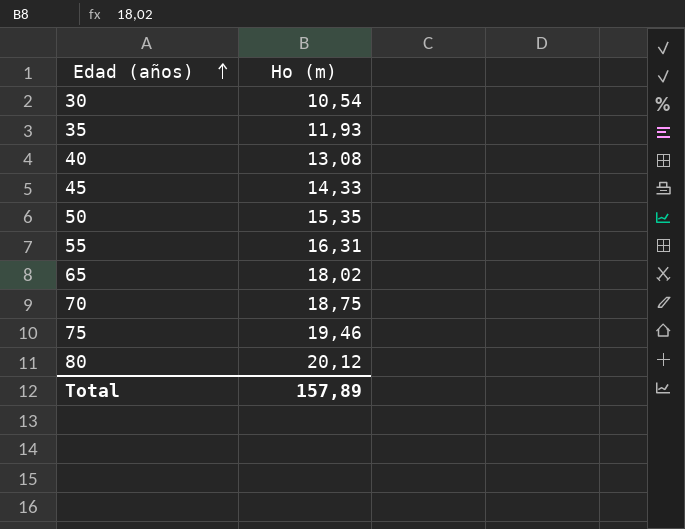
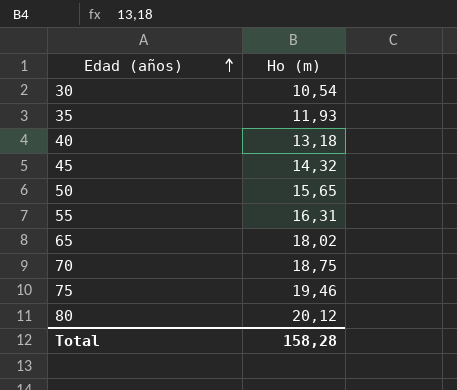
40 | Ho (m): 13,08 -> 13,18
45 | Ho (m): 14,33 -> 14,32
50 | Ho (m): 15,35 -> 15,65
Total | Ho (m): 157,89 -> 158,28

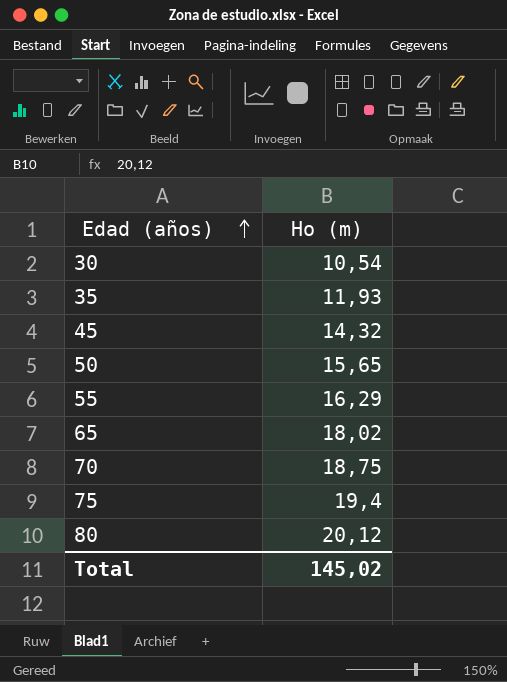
row 40: 13,18 -> none
55 | Ho (m): 16,31 -> 16,29
75 | Ho (m): 19,46 -> 19,4
Total | Ho (m): 158,28 -> 145,02

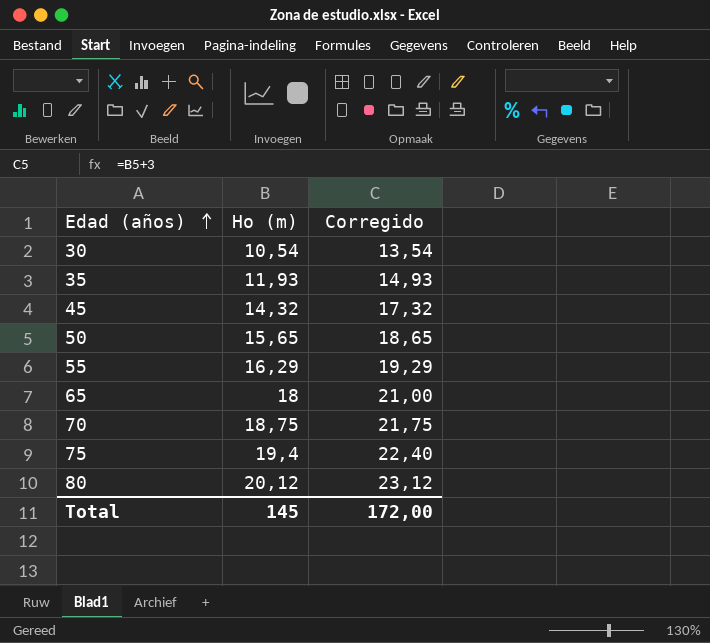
column Corregido | formula: none -> [Ho (m)] + 3
65 | Ho (m): 18,02 -> 18
Total | Ho (m): 145,02 -> 145

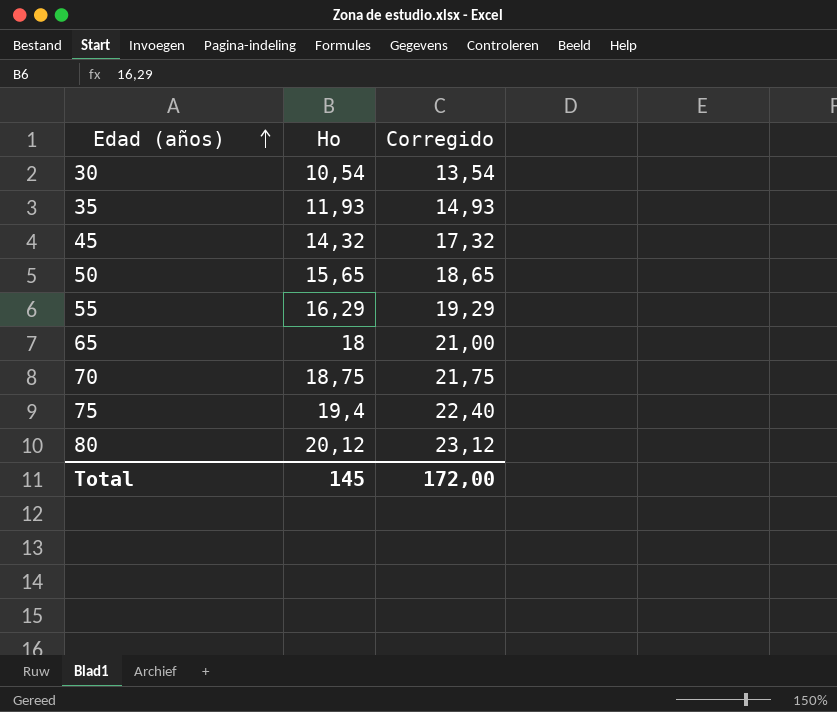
column name: Ho (m) -> Ho

